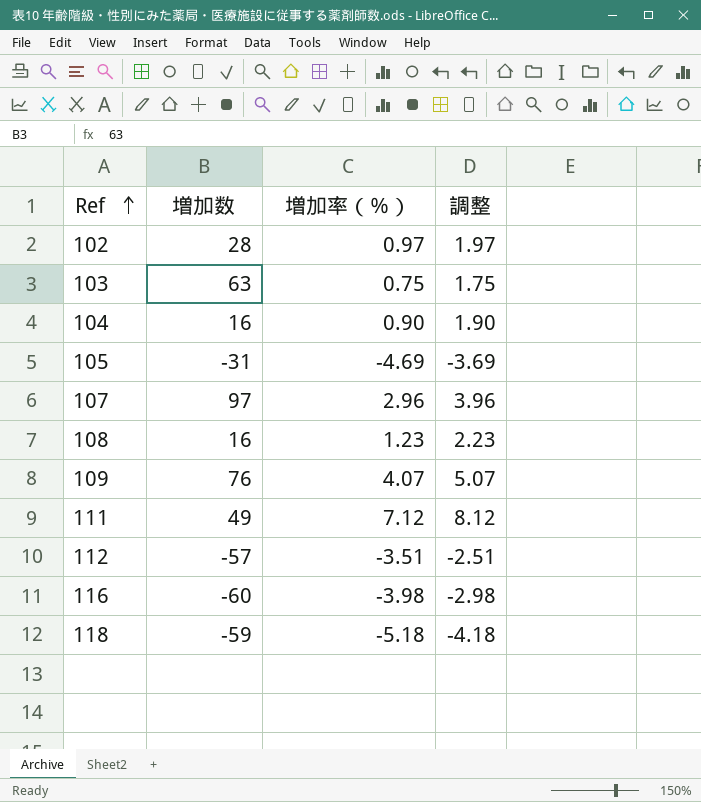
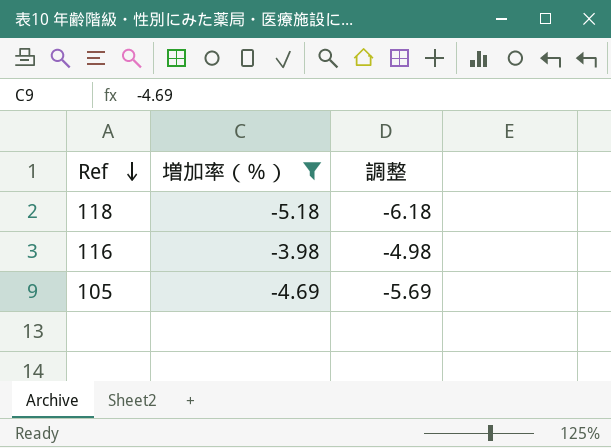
filter: none -> 増加率（％） <= -3.98
row order: Ref ascending -> Ref descending
column 増加数 | position: 2 -> none
column 調整 | formula: [増加率（％）] + 1 -> [増加率（％）] - 1

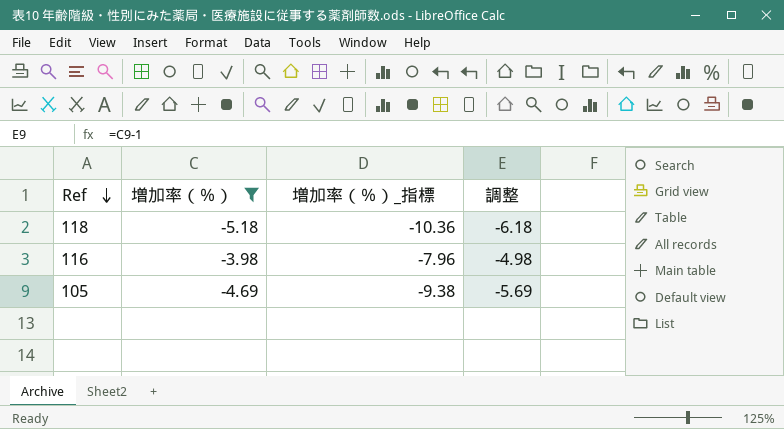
column 増加率（％）_指標 | formula: none -> [増加率（％）] * 2

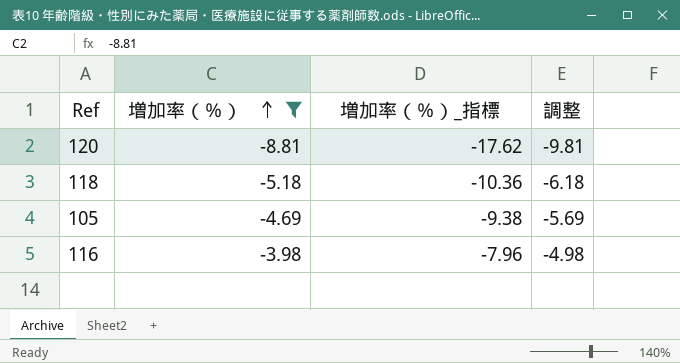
row order: Ref descending -> 増加率（％） ascending
row 120: none -> -8.81 | -17.62 | -9.81

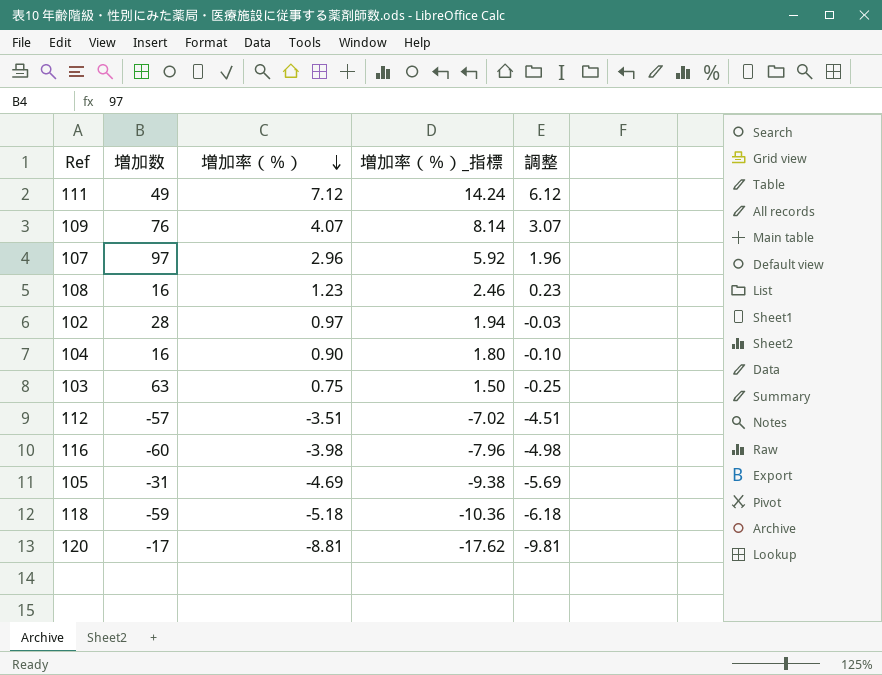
filter: 増加率（％） <= -3.98 -> none
row order: 増加率（％） ascending -> 増加率（％） descending
column 増加数 | position: none -> 2

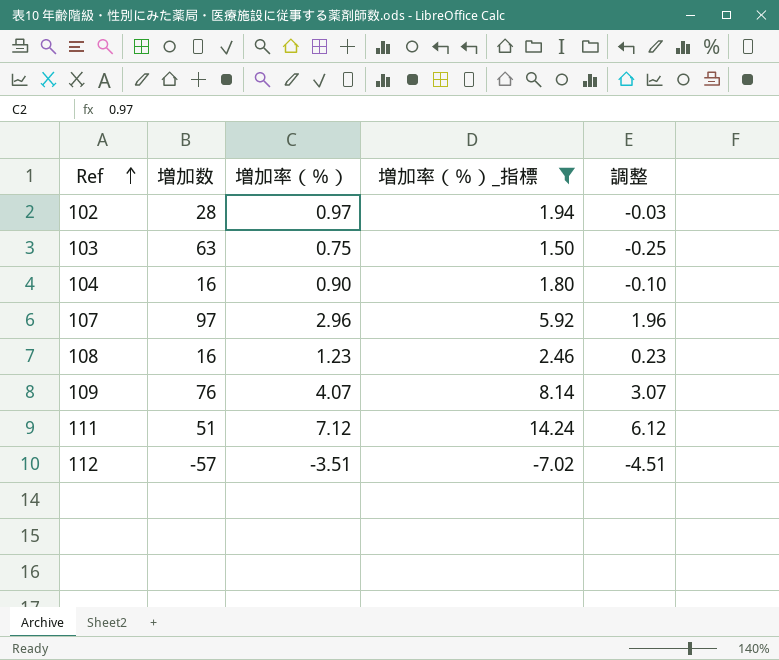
filter: none -> 増加率（％）_指標 >= -7.02
row order: 増加率（％） descending -> Ref ascending
111 | 増加数: 49 -> 51

